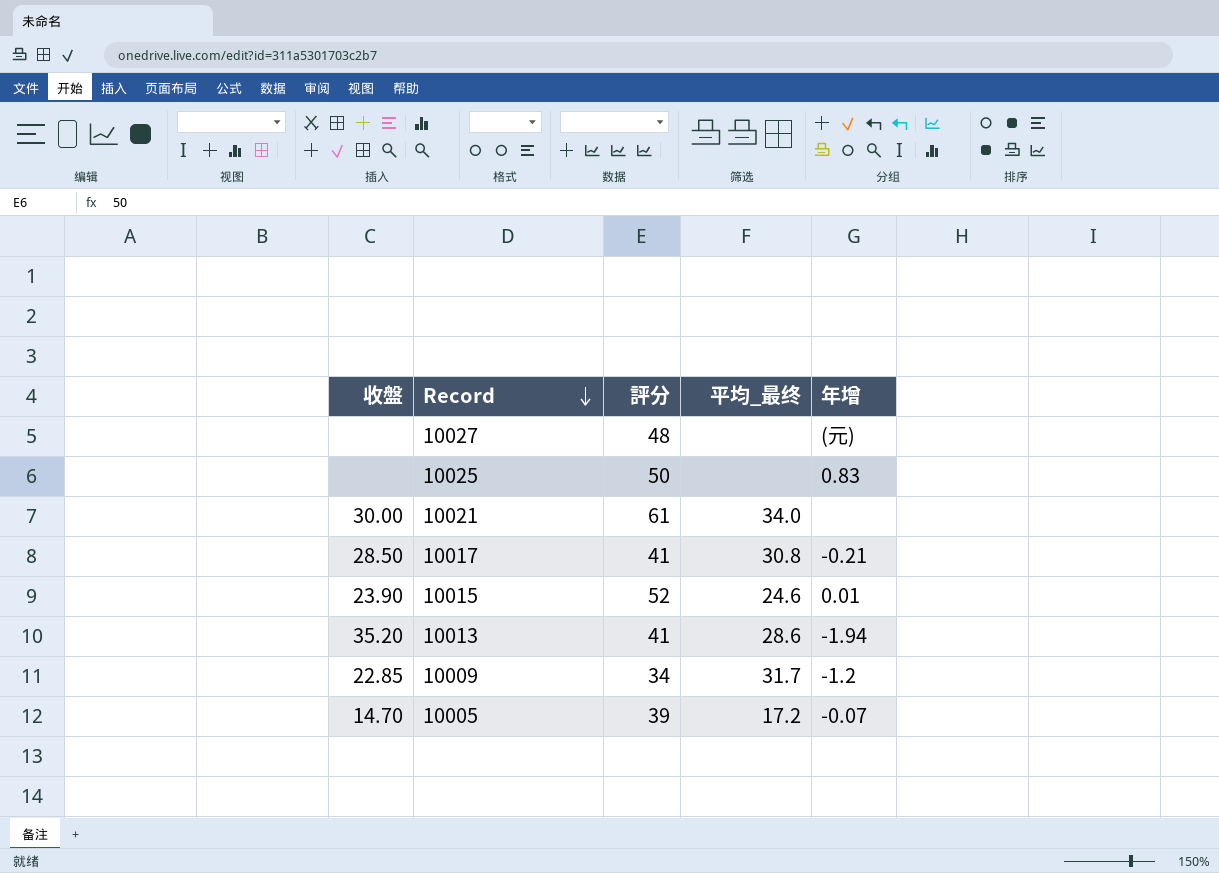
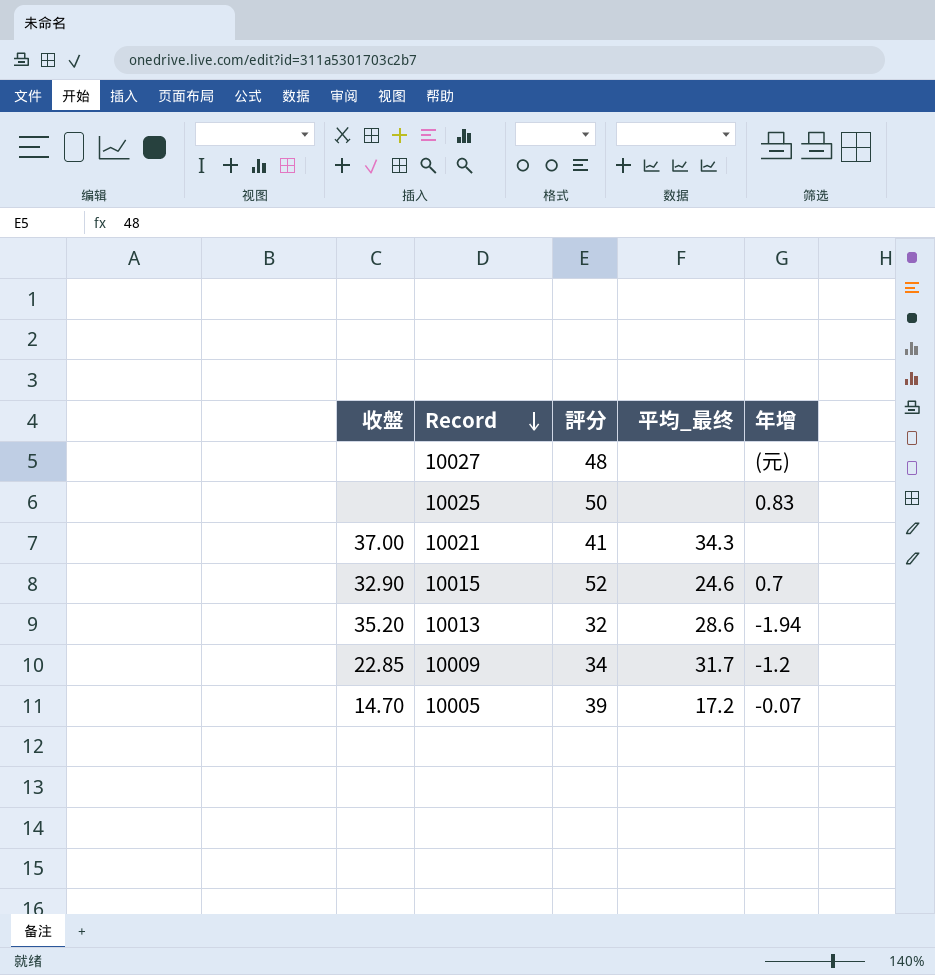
row 10017: 28.50 | 41 | 30.8 | -0.21 -> none
10021 | 收盤: 30.00 -> 37.00
10021 | 評分: 61 -> 41
10021 | 平均_最终: 34.0 -> 34.3
10015 | 收盤: 23.90 -> 32.90
10015 | 年增: 0.01 -> 0.7
10013 | 評分: 41 -> 32

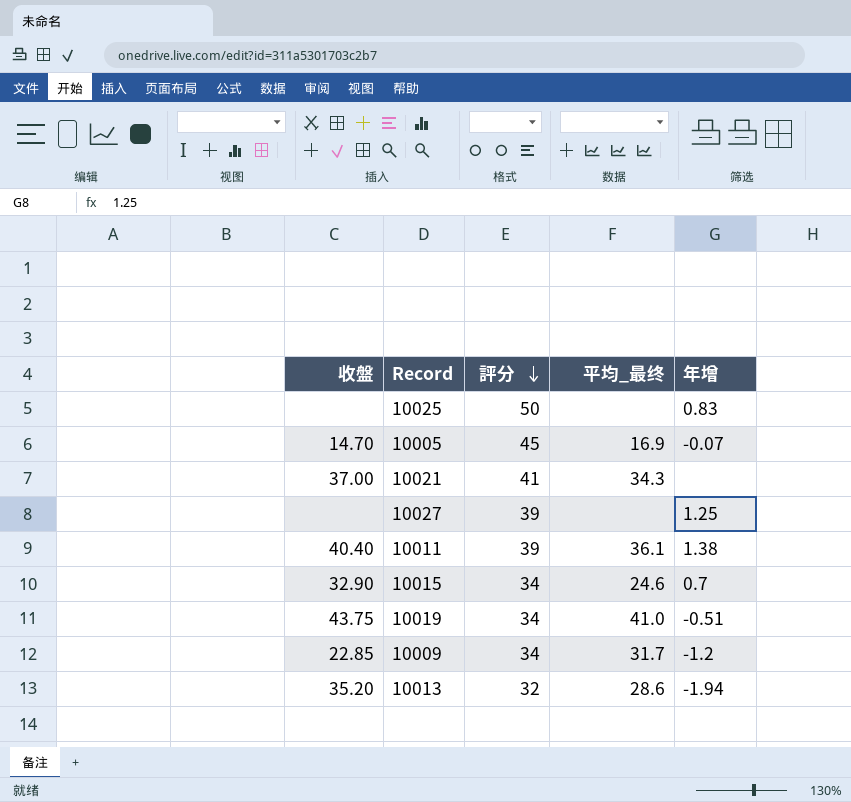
row order: Record descending -> 評分 descending
10005 | 評分: 39 -> 45
10005 | 平均_最终: 17.2 -> 16.9
10027 | 評分: 48 -> 39
10027 | 年增: (元) -> 1.25
row 10011: none -> 40.40 | 39 | 36.1 | 1.38
10015 | 評分: 52 -> 34
row 10019: none -> 43.75 | 34 | 41.0 | -0.51

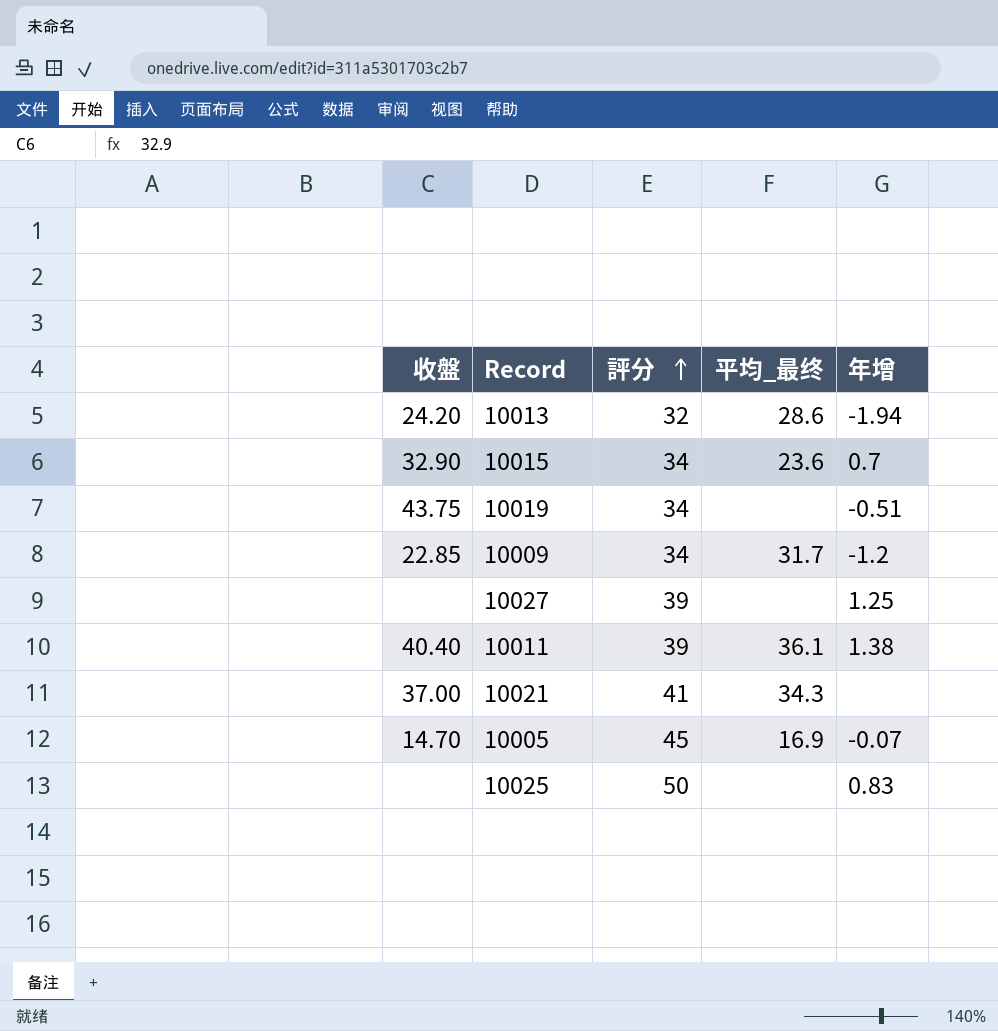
row order: 評分 descending -> 評分 ascending
10013 | 收盤: 35.20 -> 24.20
10015 | 平均_最终: 24.6 -> 23.6
10019 | 平均_最终: 41.0 -> none

